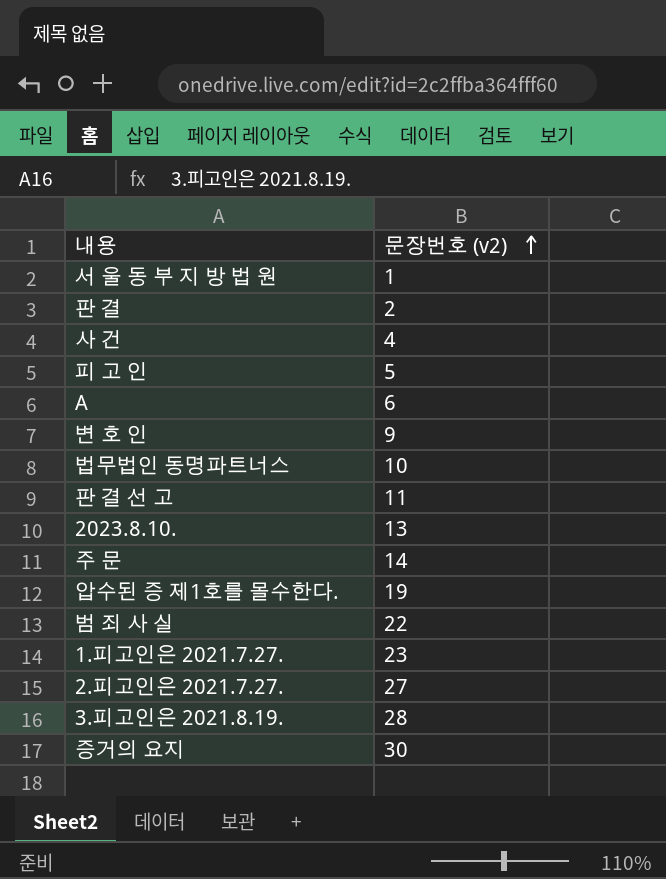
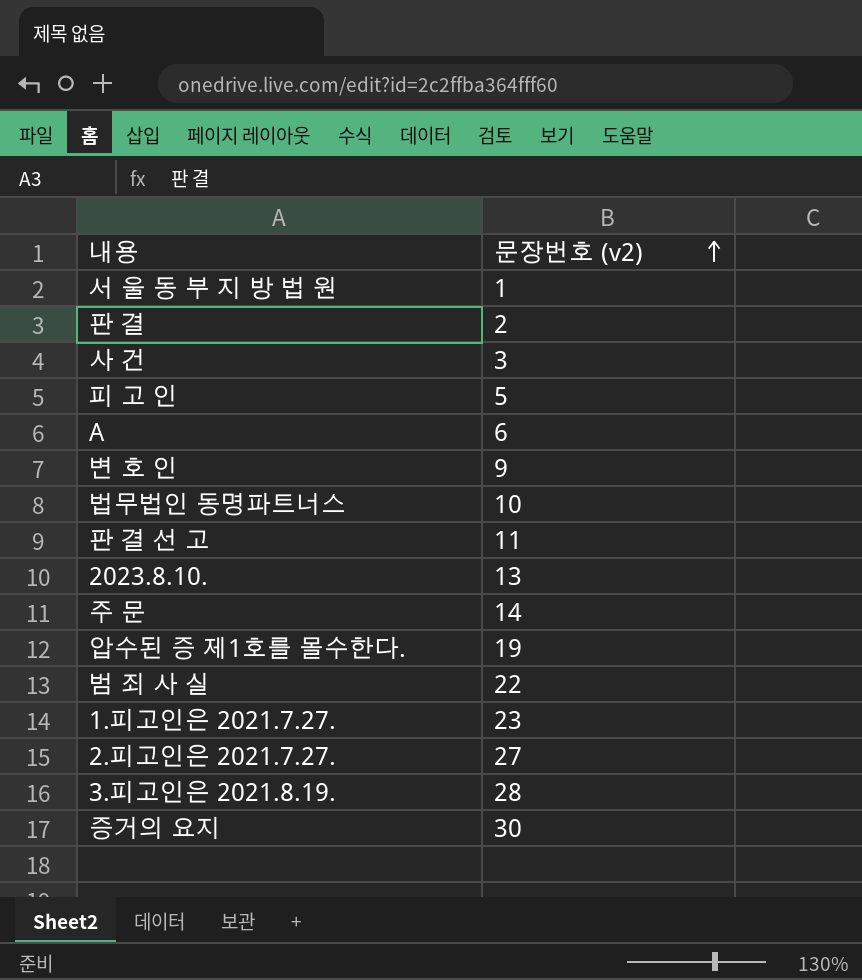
사 건 | 문장번호 (v2): 4 -> 3

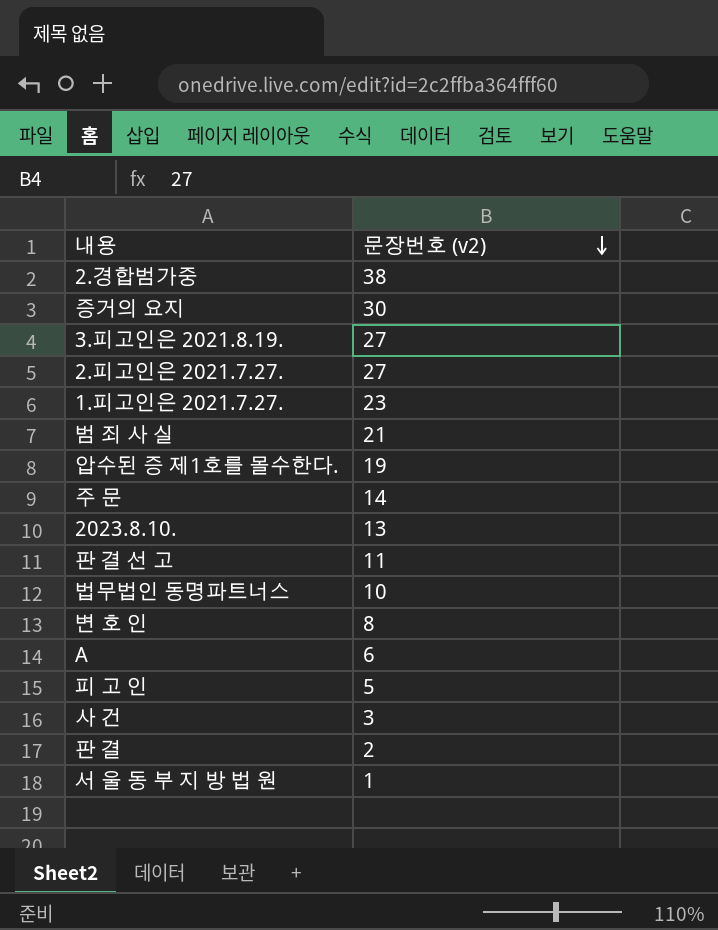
row order: 문장번호 (v2) ascending -> 문장번호 (v2) descending
row 2.경합범가중: none -> 38
3.피고인은 2021.8.19. | 문장번호 (v2): 28 -> 27
범 죄 사 실 | 문장번호 (v2): 22 -> 21
변 호 인 | 문장번호 (v2): 9 -> 8

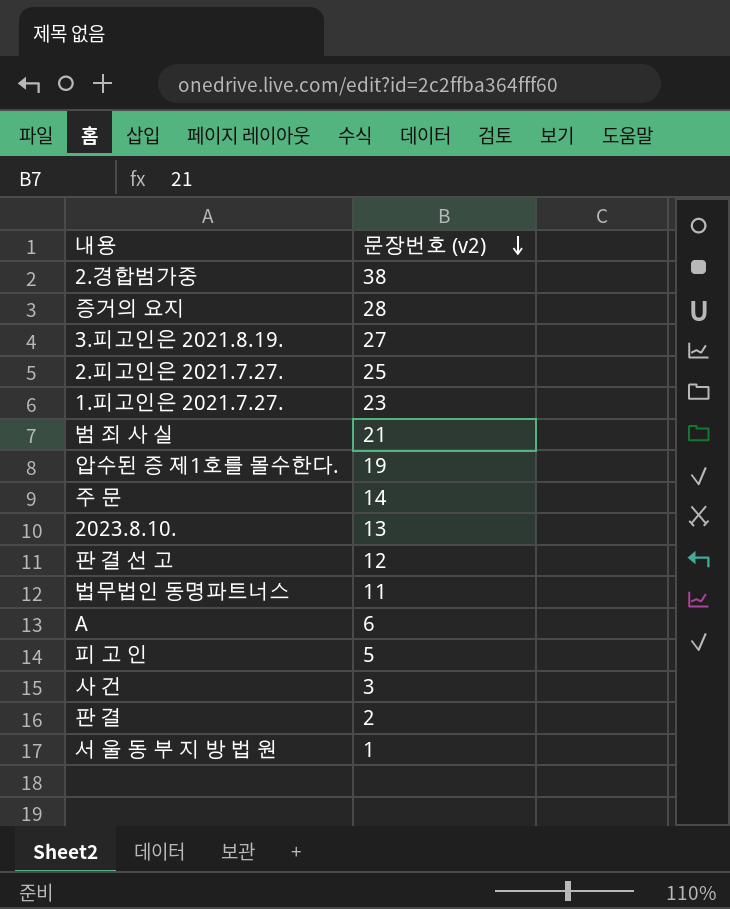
row 변 호 인: 8 -> none
증거의 요지 | 문장번호 (v2): 30 -> 28
2.피고인은 2021.7.27. | 문장번호 (v2): 27 -> 25
판 결 선 고 | 문장번호 (v2): 11 -> 12
법무법인 동명파트너스 | 문장번호 (v2): 10 -> 11

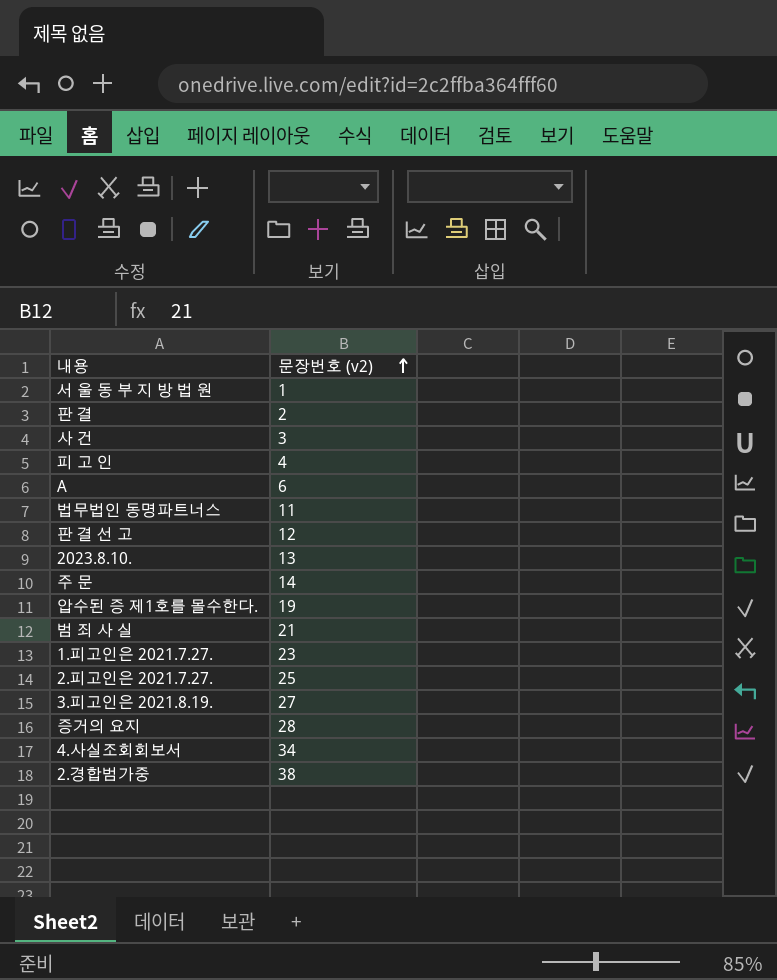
row order: 문장번호 (v2) descending -> 문장번호 (v2) ascending
피 고 인 | 문장번호 (v2): 5 -> 4
row 4.사실조회회보서: none -> 34

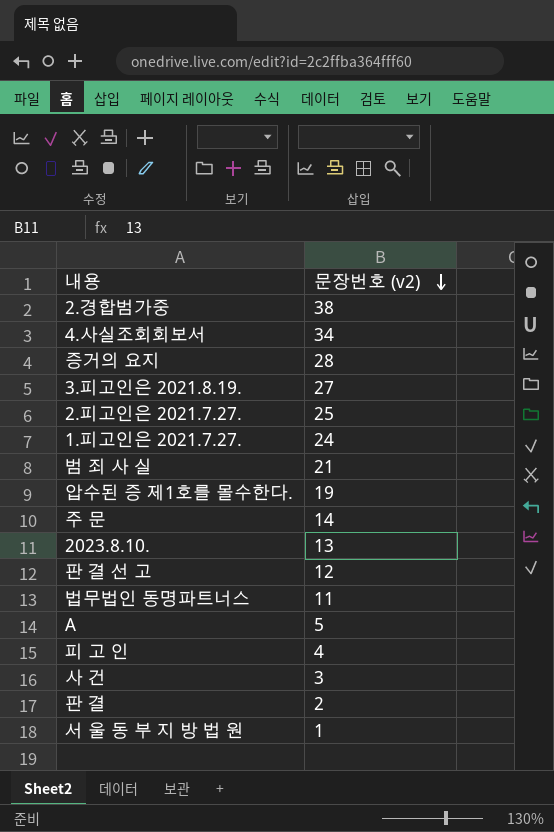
row order: 문장번호 (v2) ascending -> 문장번호 (v2) descending
1.피고인은 2021.7.27. | 문장번호 (v2): 23 -> 24
A | 문장번호 (v2): 6 -> 5

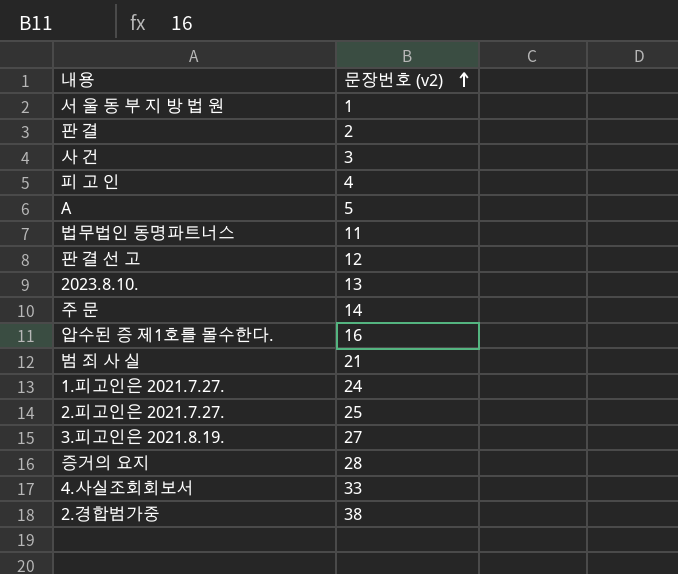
row order: 문장번호 (v2) descending -> 문장번호 (v2) ascending
압수된 증 제1호를 몰수한다. | 문장번호 (v2): 19 -> 16
4.사실조회회보서 | 문장번호 (v2): 34 -> 33

